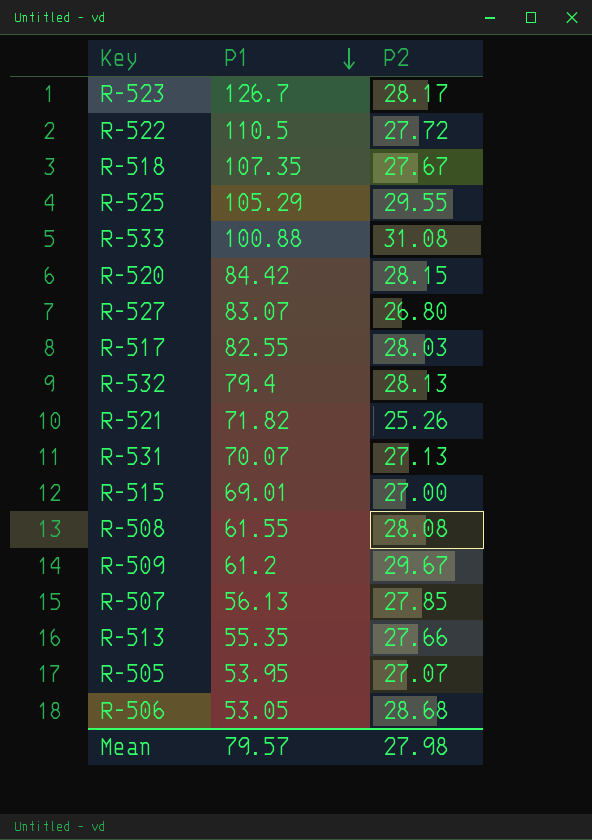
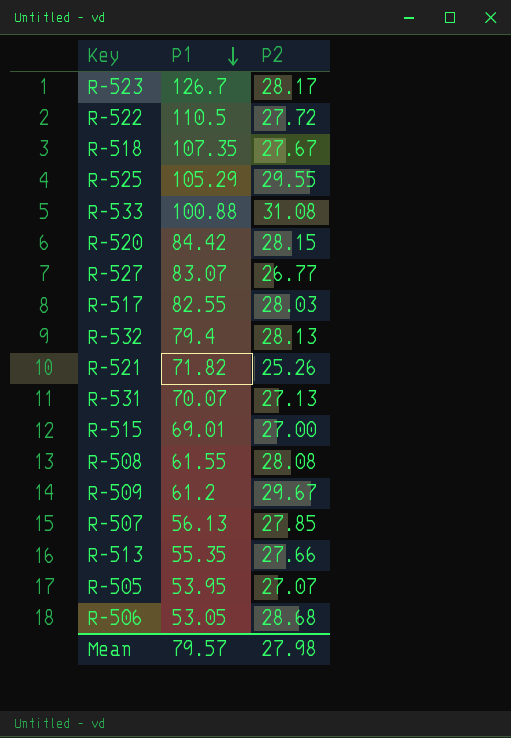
R-527 | P2: 26.80 -> 26.77

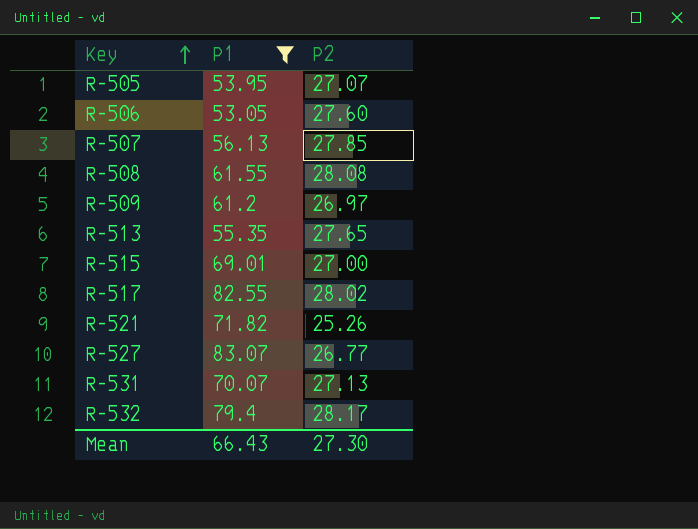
filter: none -> P1 <= 83.07
row order: P1 descending -> Key ascending
R-506 | P2: 28.68 -> 27.60
R-509 | P2: 29.67 -> 26.97
R-513 | P2: 27.66 -> 27.65
R-517 | P2: 28.03 -> 28.02
R-532 | P2: 28.13 -> 28.17
Mean | P1: 79.57 -> 66.43
Mean | P2: 27.98 -> 27.30

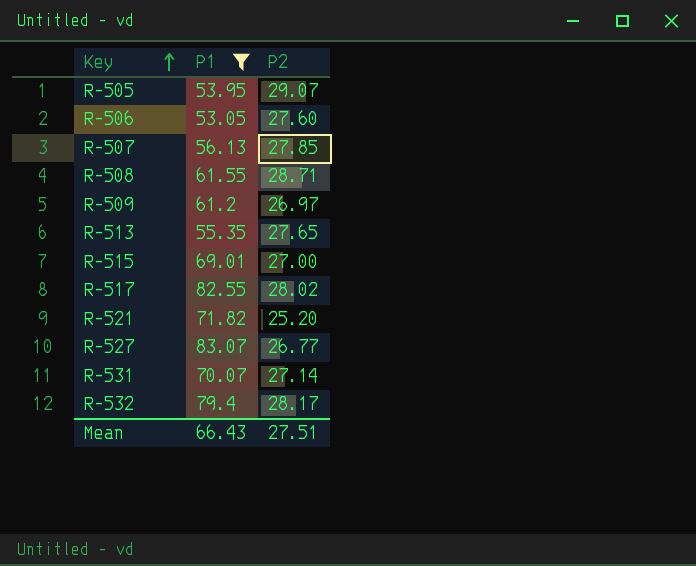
R-505 | P2: 27.07 -> 29.07
R-508 | P2: 28.08 -> 28.71
R-521 | P2: 25.26 -> 25.20
R-531 | P2: 27.13 -> 27.14
Mean | P2: 27.30 -> 27.51

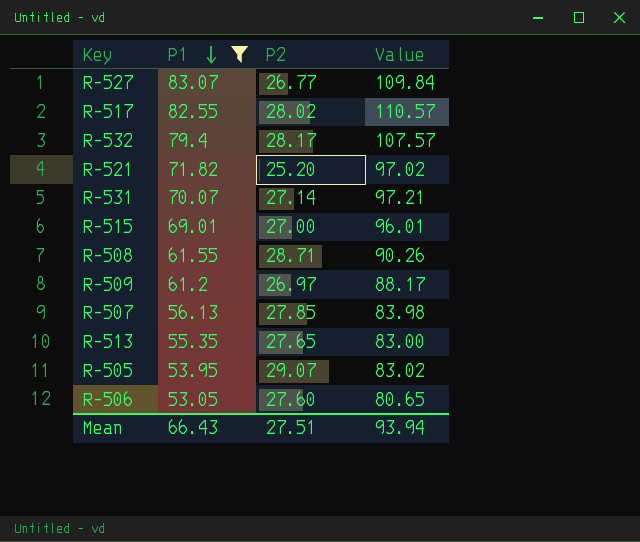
row order: Key ascending -> P1 descending
column Value | formula: none -> [P1] + [P2]

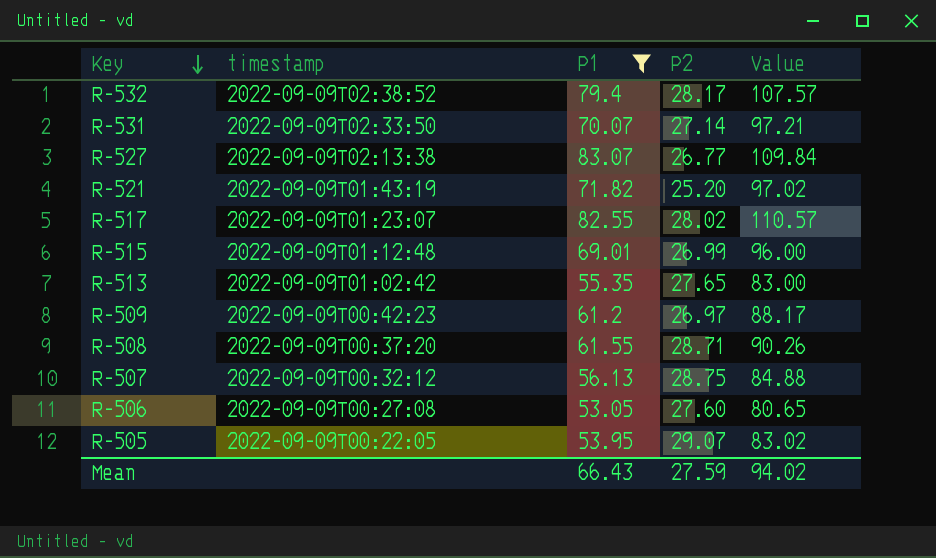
row order: P1 descending -> Key descending
column timestamp | position: none -> 2
R-515 | P2: 27.00 -> 26.99
R-515 | Value: 96.01 -> 96.00
R-507 | P2: 27.85 -> 28.75
R-507 | Value: 83.98 -> 84.88
Mean | P2: 27.51 -> 27.59
Mean | Value: 93.94 -> 94.02

